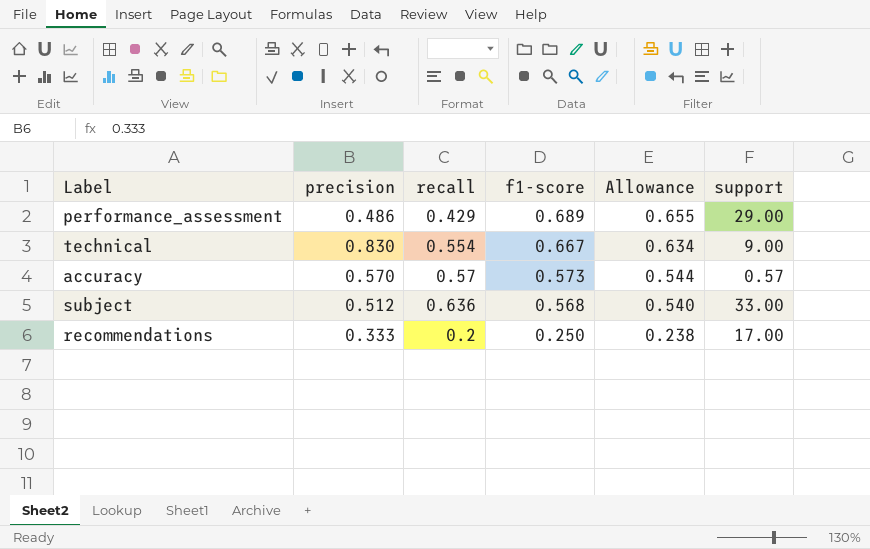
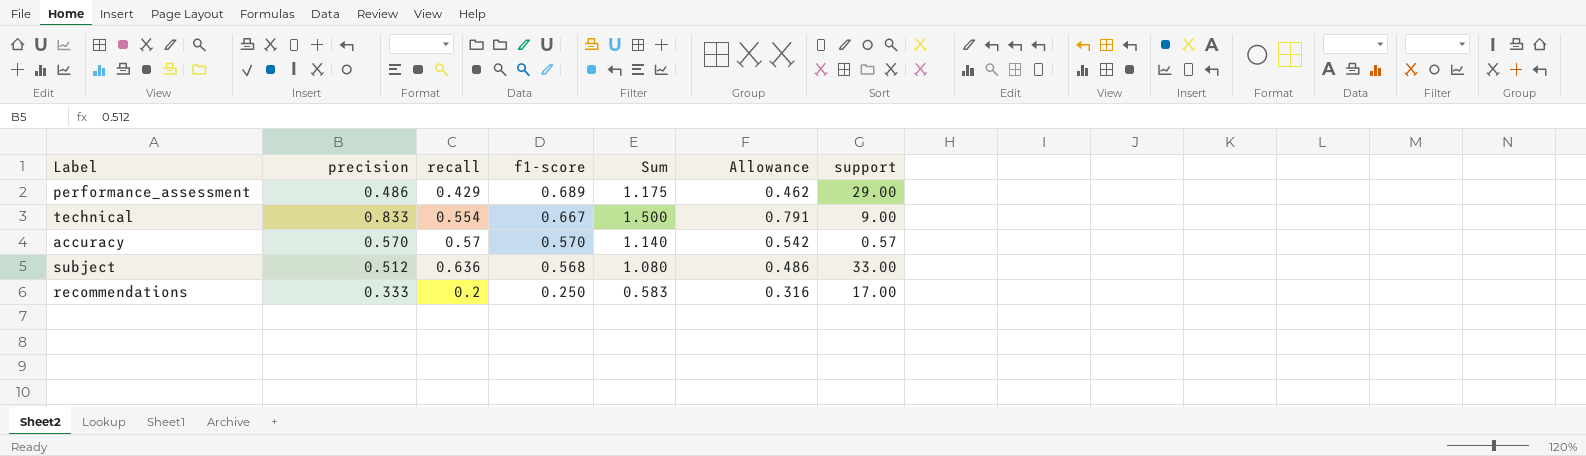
column Sum | formula: none -> [precision] + [f1-score]
column Allowance | formula: [f1-score] * 0.95 -> [precision] * 0.95
technical | precision: 0.830 -> 0.833
accuracy | f1-score: 0.573 -> 0.570

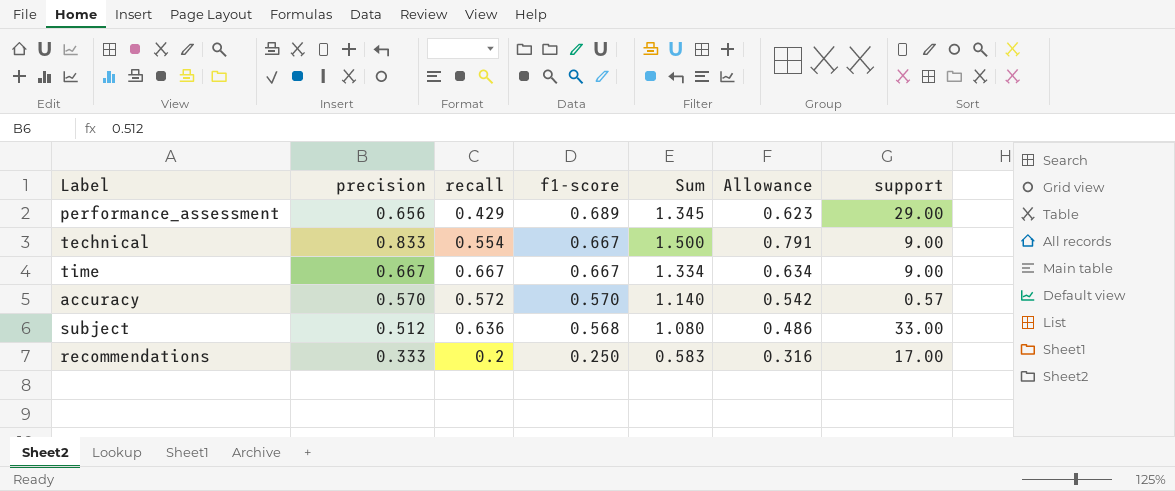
performance_assessment | precision: 0.486 -> 0.656
performance_assessment | Sum: 1.175 -> 1.345
performance_assessment | Allowance: 0.462 -> 0.623
row time: none -> 0.667 | 0.667 | 0.667 | 1.334 | 0.634 | 9.00
accuracy | recall: 0.57 -> 0.572

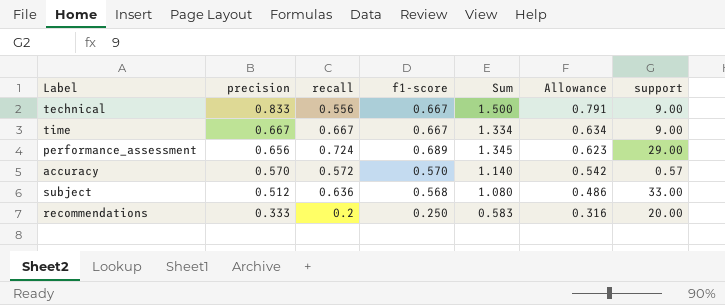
row order: f1-score descending -> precision descending
technical | recall: 0.554 -> 0.556
performance_assessment | recall: 0.429 -> 0.724
recommendations | support: 17.00 -> 20.00

